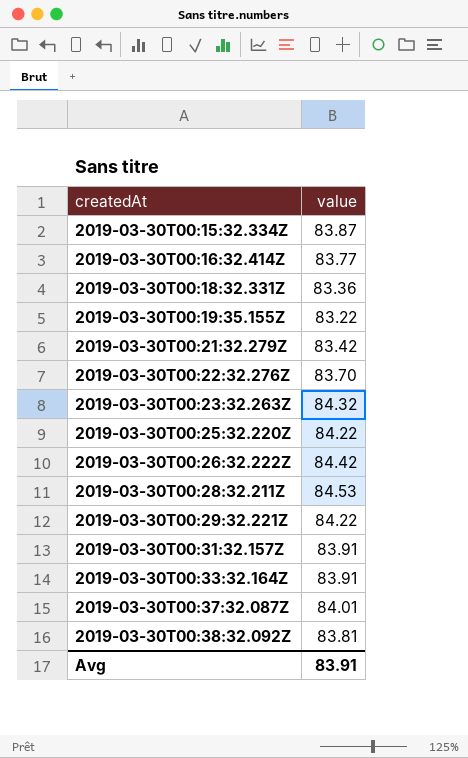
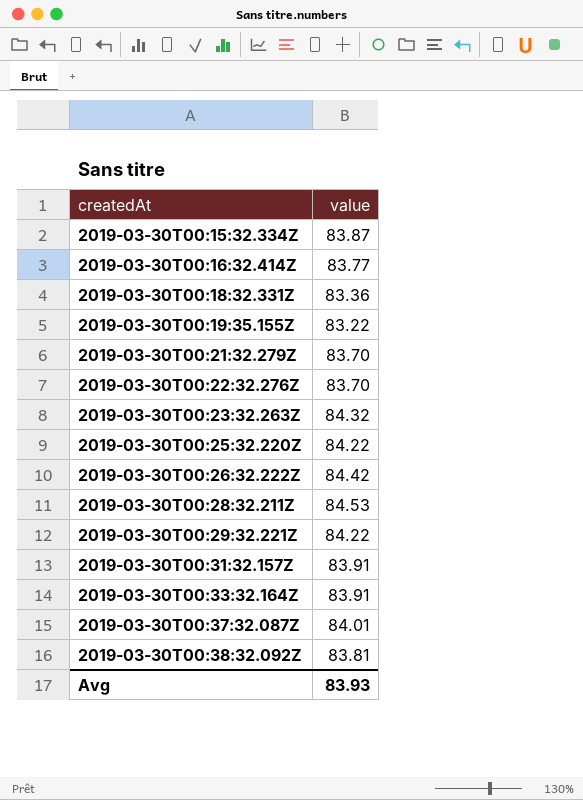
2019-03-30T00:21:32.279Z | value: 83.42 -> 83.70
Avg | value: 83.91 -> 83.93

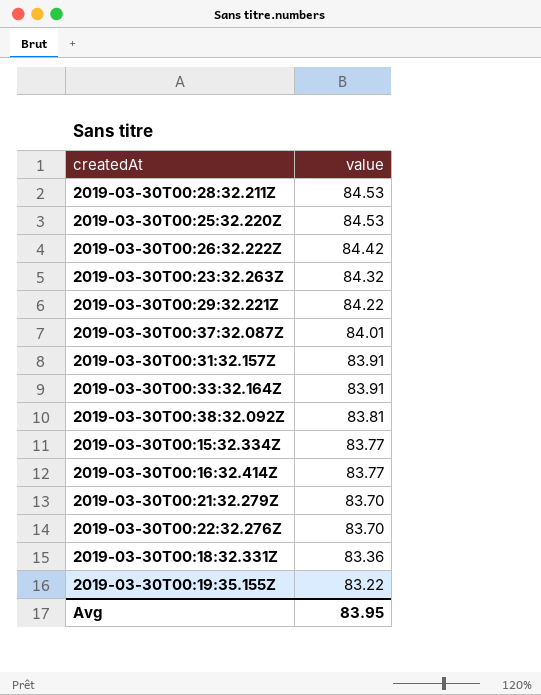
row order: createdAt ascending -> value descending
2019-03-30T00:25:32.220Z | value: 84.22 -> 84.53
2019-03-30T00:15:32.334Z | value: 83.87 -> 83.77
Avg | value: 83.93 -> 83.95

